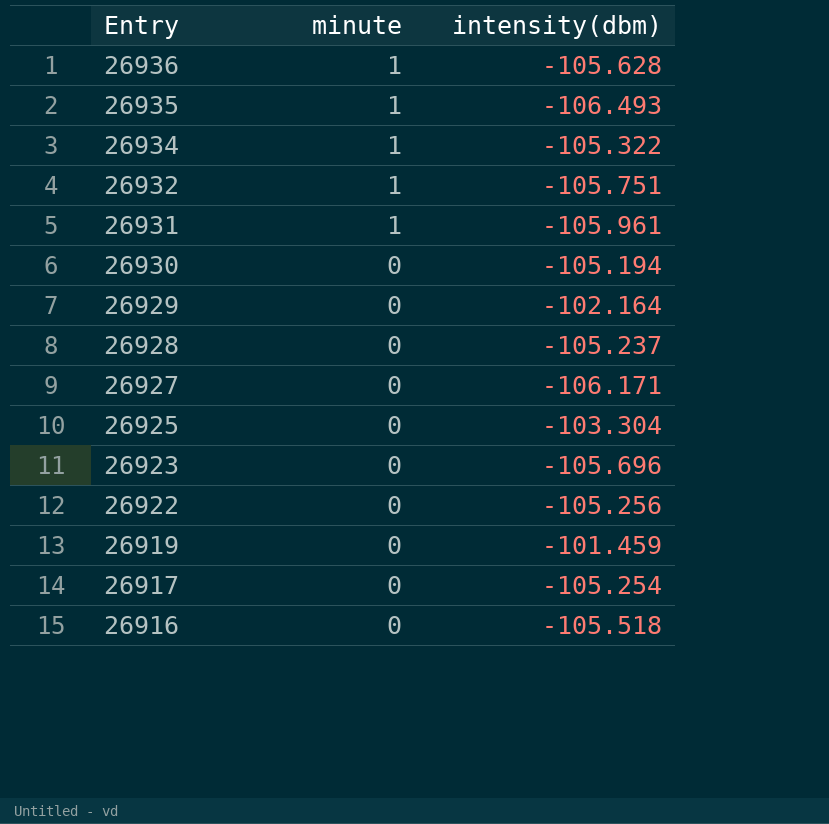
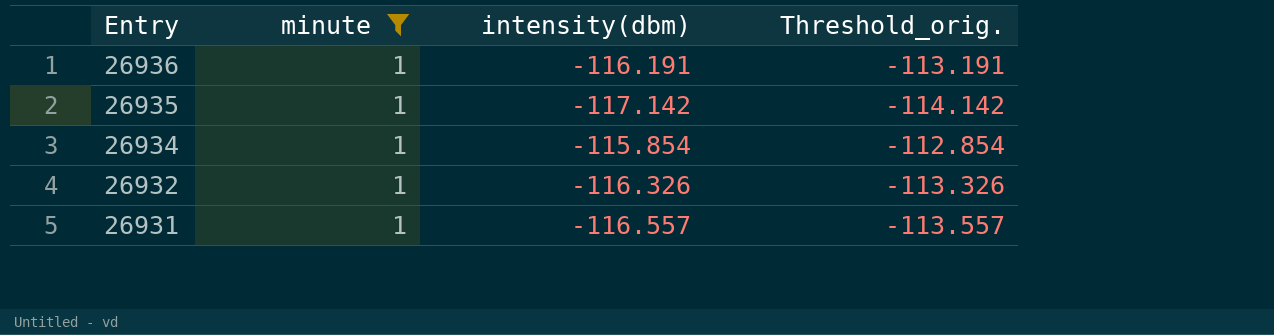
filter: none -> minute = 1
column Threshold_orig. | formula: none -> [intensity(dbm)] + 3
26936 | intensity(dbm): -105.628 -> -116.191
26935 | intensity(dbm): -106.493 -> -117.142
26934 | intensity(dbm): -105.322 -> -115.854
26932 | intensity(dbm): -105.751 -> -116.326
26931 | intensity(dbm): -105.961 -> -116.557

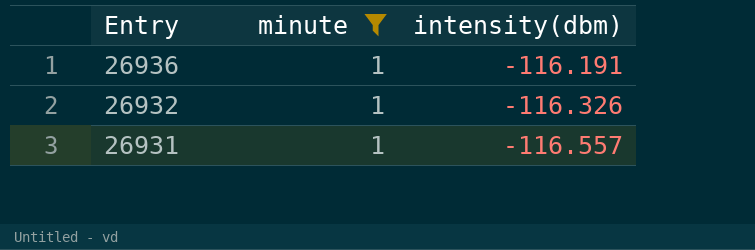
column Threshold_orig. | formula: [intensity(dbm)] + 3 -> none
row 26935: 1 | -117.142 | -114.142 -> none
row 26934: 1 | -115.854 | -112.854 -> none

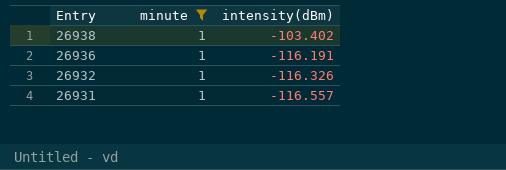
column name: intensity(dbm) -> intensity(dBm)
row 26938: none -> 1 | -103.402

